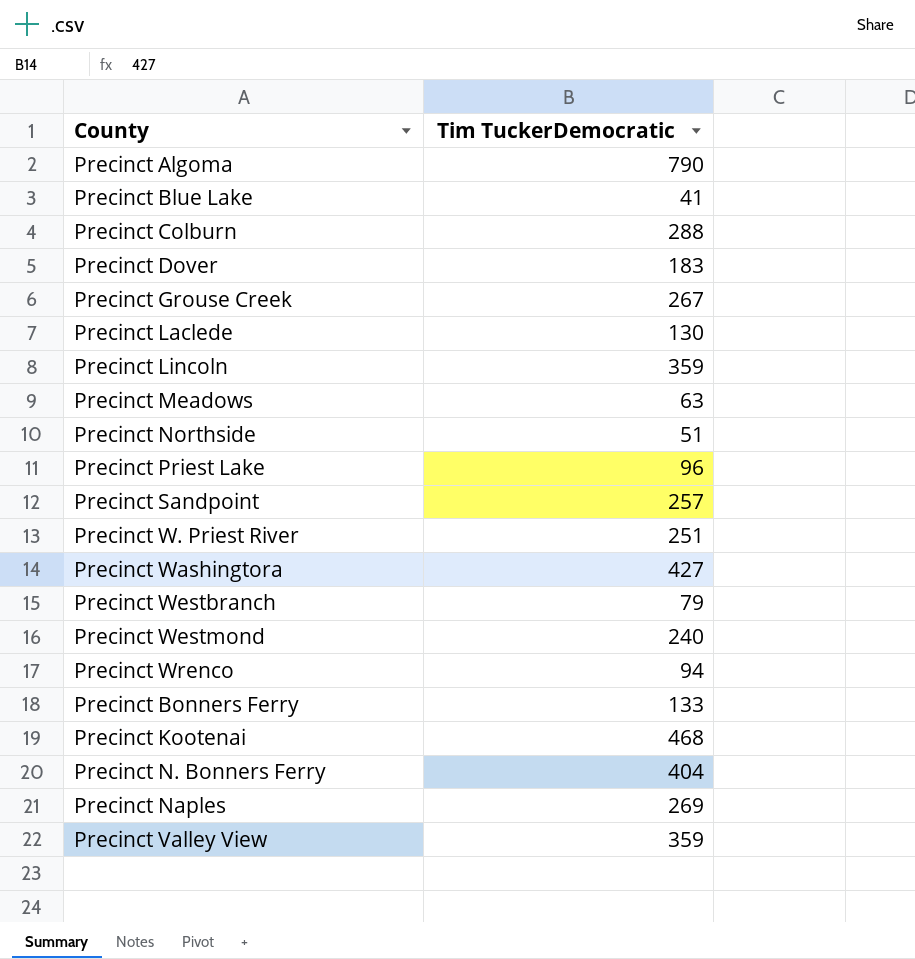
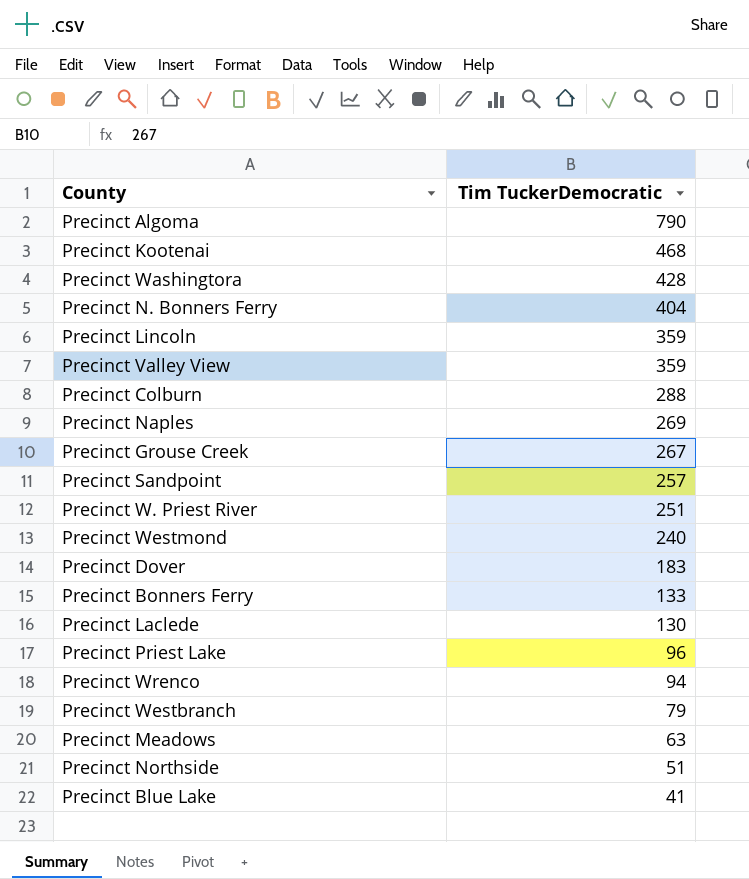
row order: none -> Tim TuckerDemocratic descending
Precinct Washingtora | Tim TuckerDemocratic: 427 -> 428

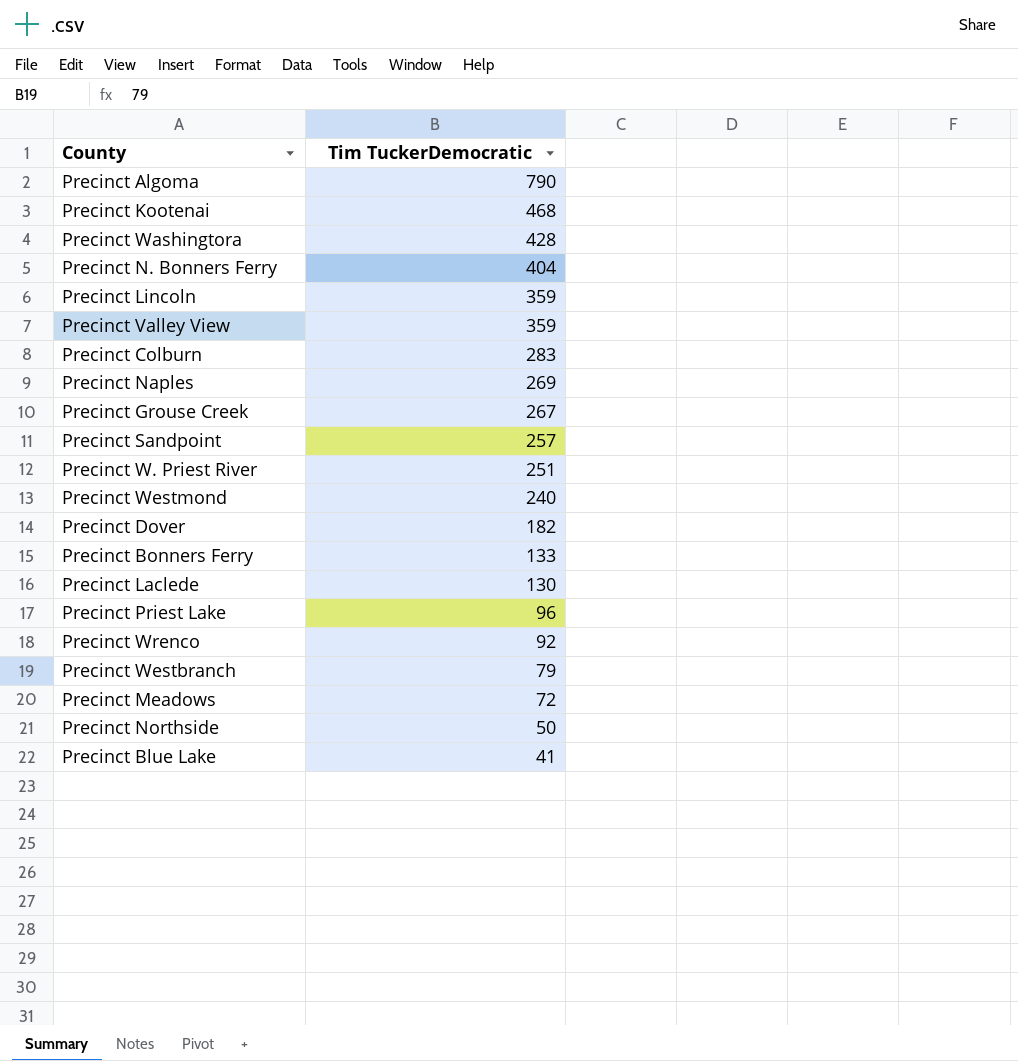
Precinct Colburn | Tim TuckerDemocratic: 288 -> 283
Precinct Dover | Tim TuckerDemocratic: 183 -> 182
Precinct Wrenco | Tim TuckerDemocratic: 94 -> 92
Precinct Meadows | Tim TuckerDemocratic: 63 -> 72
Precinct Northside | Tim TuckerDemocratic: 51 -> 50

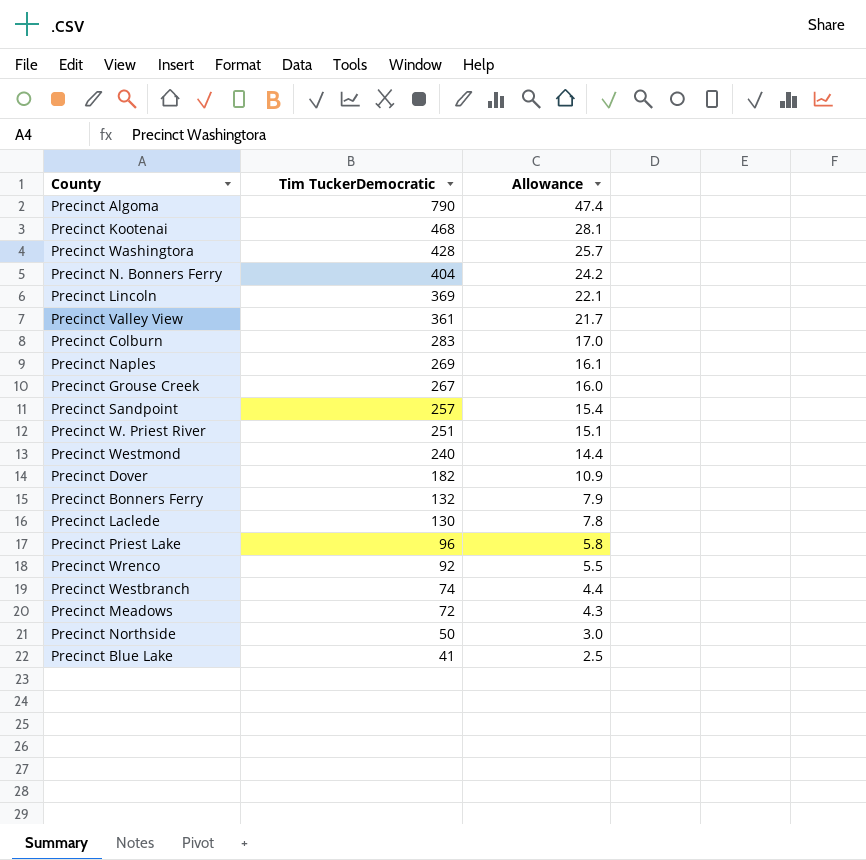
column Allowance | formula: none -> [Tim TuckerDemocratic] * 0.06
Precinct Lincoln | Tim TuckerDemocratic: 359 -> 369
Precinct Valley View | Tim TuckerDemocratic: 359 -> 361
Precinct Bonners Ferry | Tim TuckerDemocratic: 133 -> 132
Precinct Westbranch | Tim TuckerDemocratic: 79 -> 74

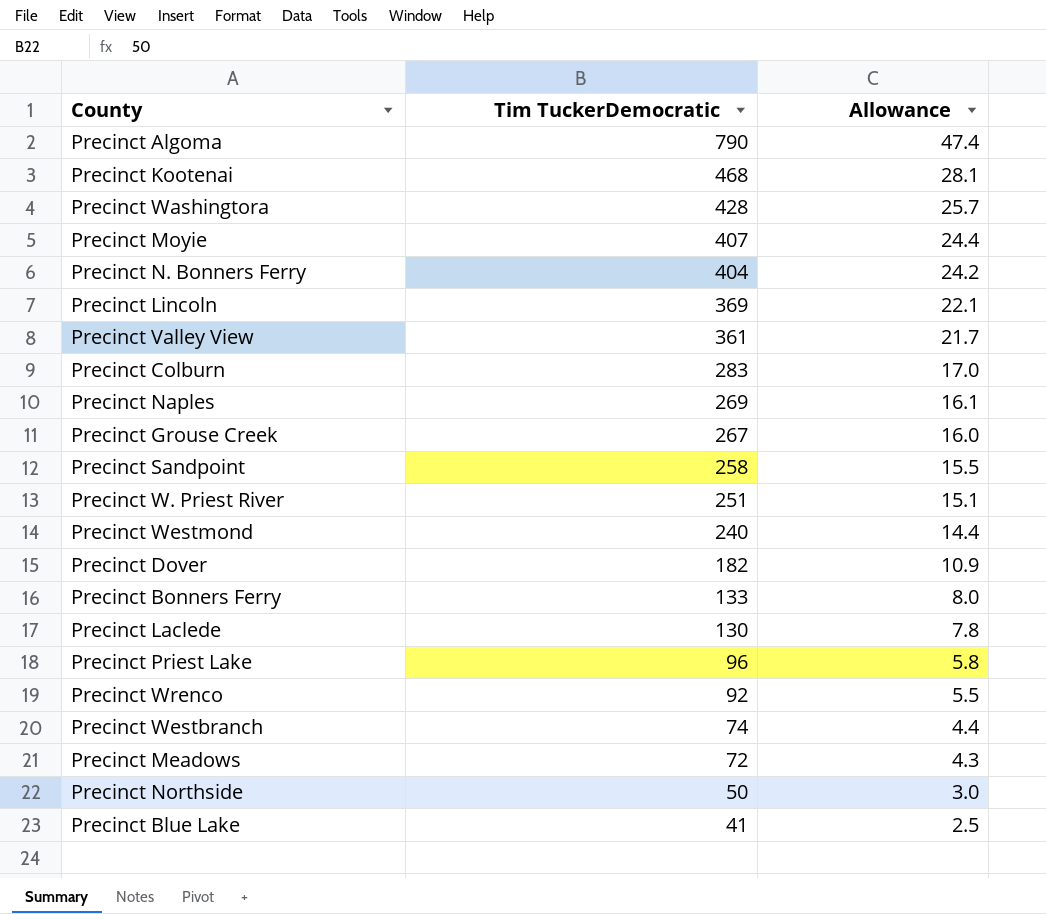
row Precinct Moyie: none -> 407 | 24.4
Precinct Sandpoint | Tim TuckerDemocratic: 257 -> 258
Precinct Sandpoint | Allowance: 15.4 -> 15.5
Precinct Bonners Ferry | Tim TuckerDemocratic: 132 -> 133
Precinct Bonners Ferry | Allowance: 7.9 -> 8.0

